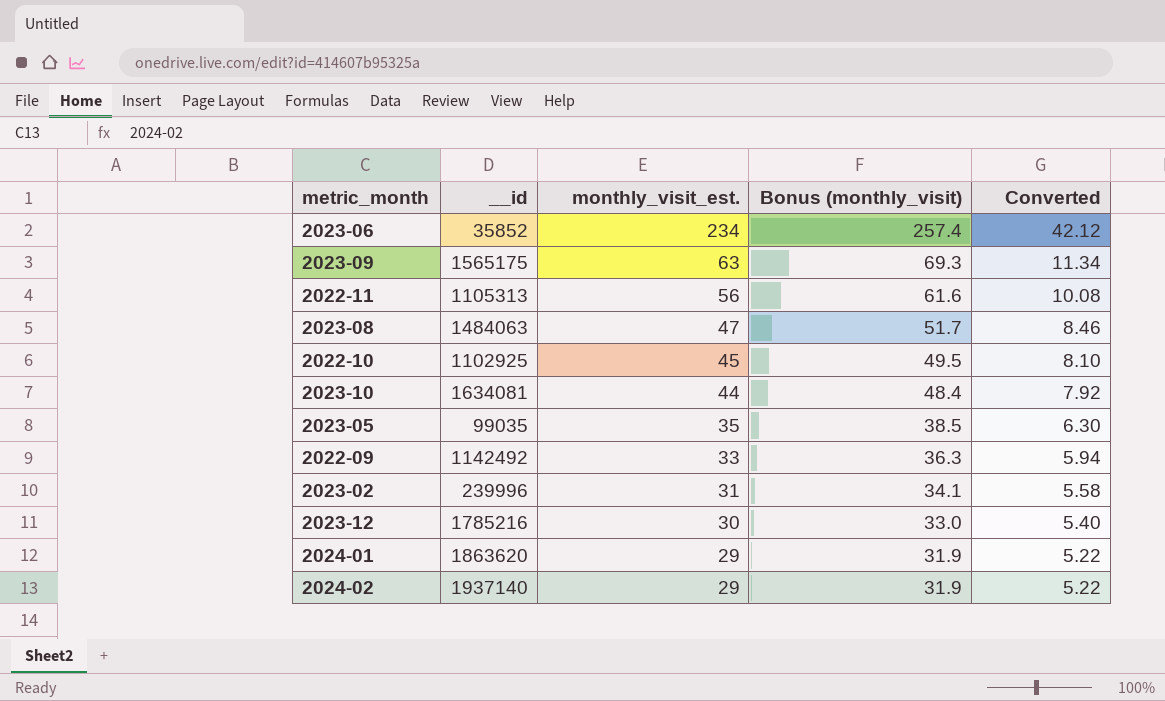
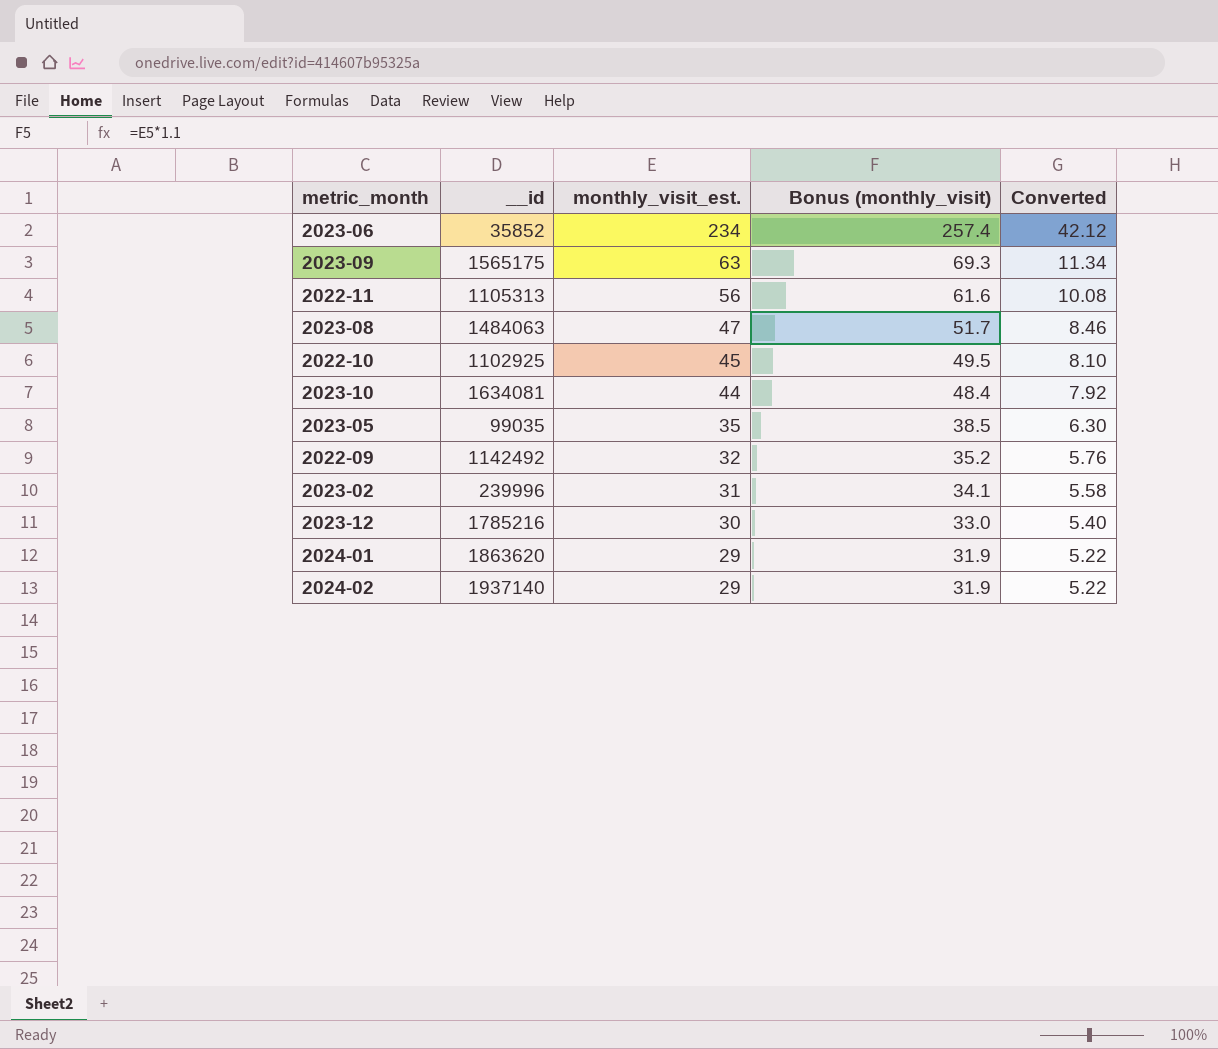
2022-09 | monthly_visit_est.: 33 -> 32
2022-09 | Bonus (monthly_visit): 36.3 -> 35.2
2022-09 | Converted: 5.94 -> 5.76

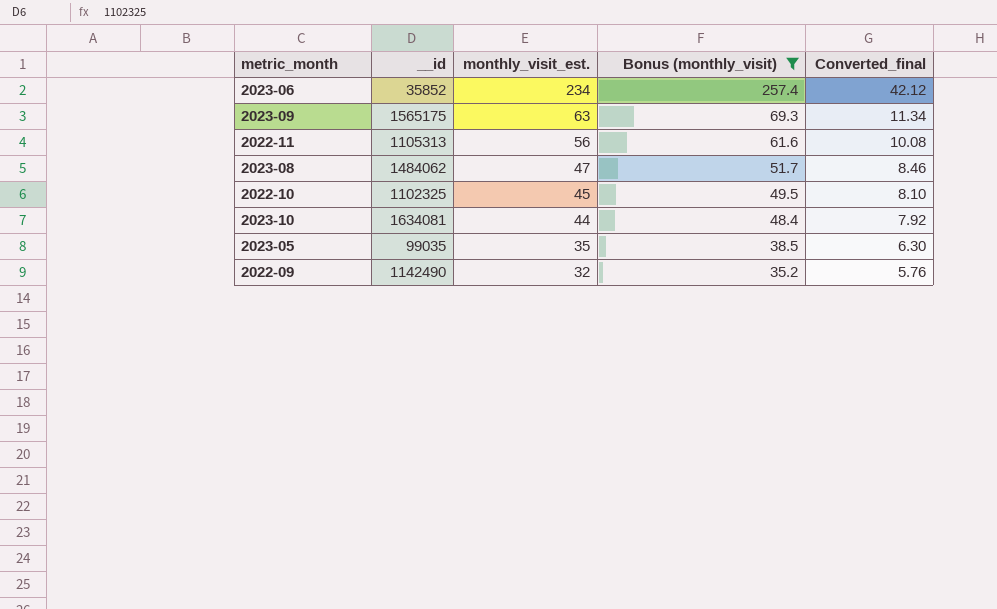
filter: none -> Bonus (monthly_visit) >= 35.2
column name: Converted -> Converted_final
2023-08 | __id: 1484063 -> 1484062
2022-10 | __id: 1102925 -> 1102325
2022-09 | __id: 1142492 -> 1142490

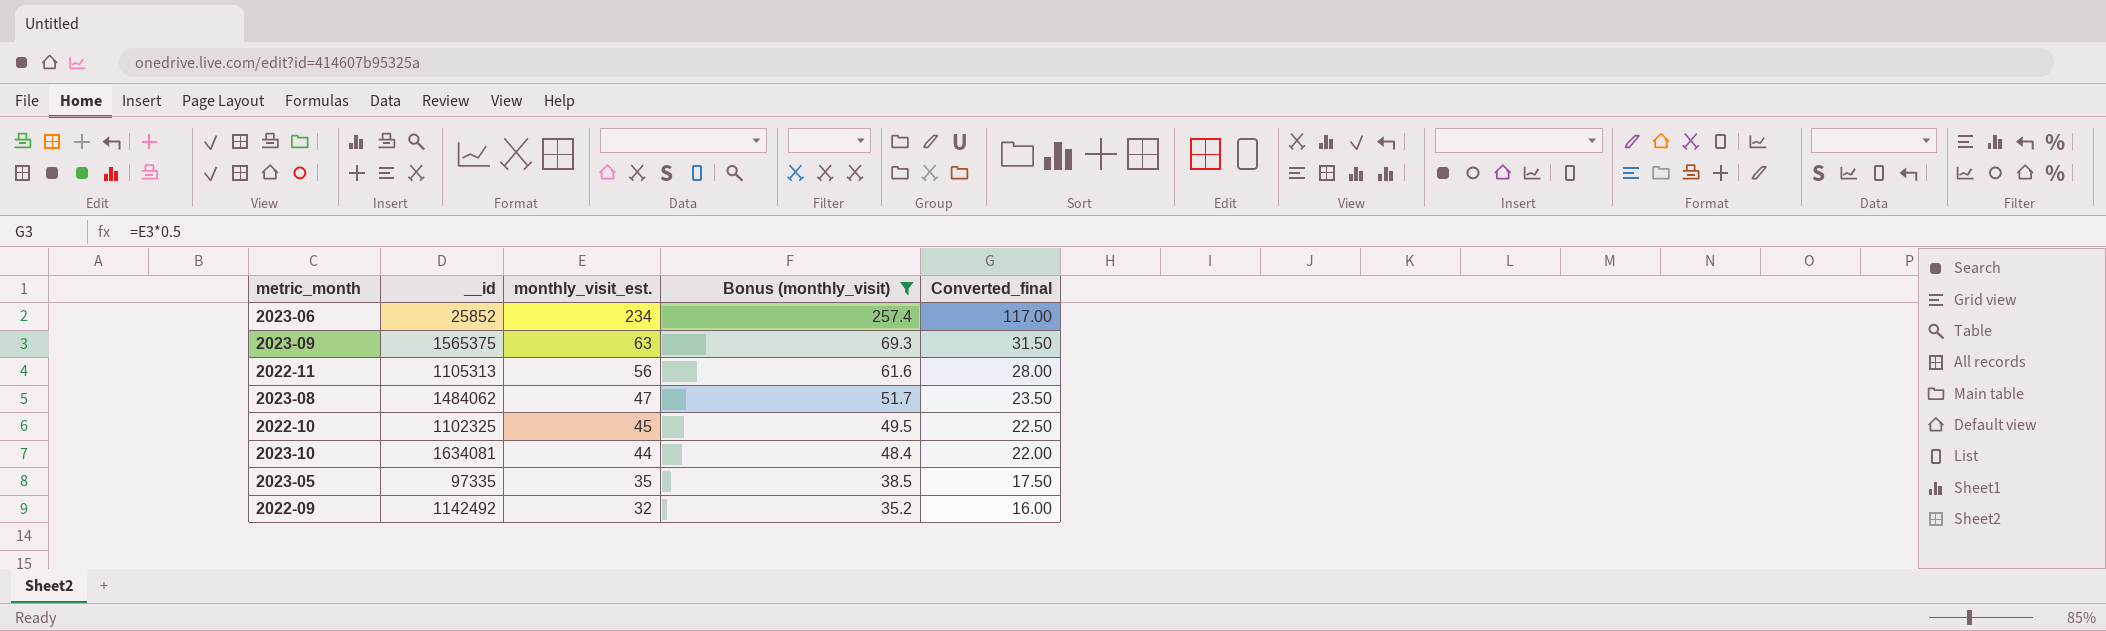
column Converted_final | formula: [monthly_visit_est.] * 0.18 -> [monthly_visit_est.] * 0.5
2023-06 | __id: 35852 -> 25852
2023-09 | __id: 1565175 -> 1565375
2023-05 | __id: 99035 -> 97335
2022-09 | __id: 1142490 -> 1142492

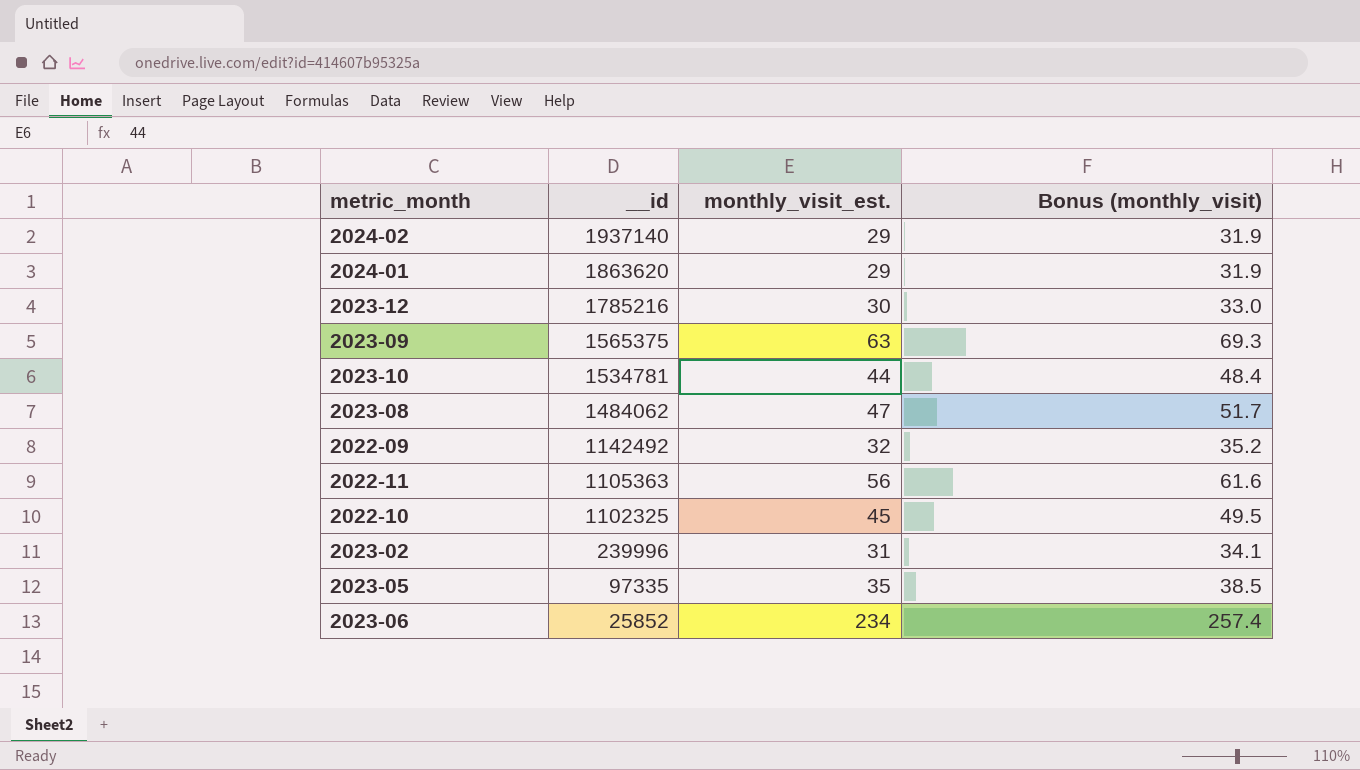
filter: Bonus (monthly_visit) >= 35.2 -> none
row order: monthly_visit_est. descending -> __id descending
column Converted_final | formula: [monthly_visit_est.] * 0.5 -> none
2023-10 | __id: 1634081 -> 1534781
2022-11 | __id: 1105313 -> 1105363

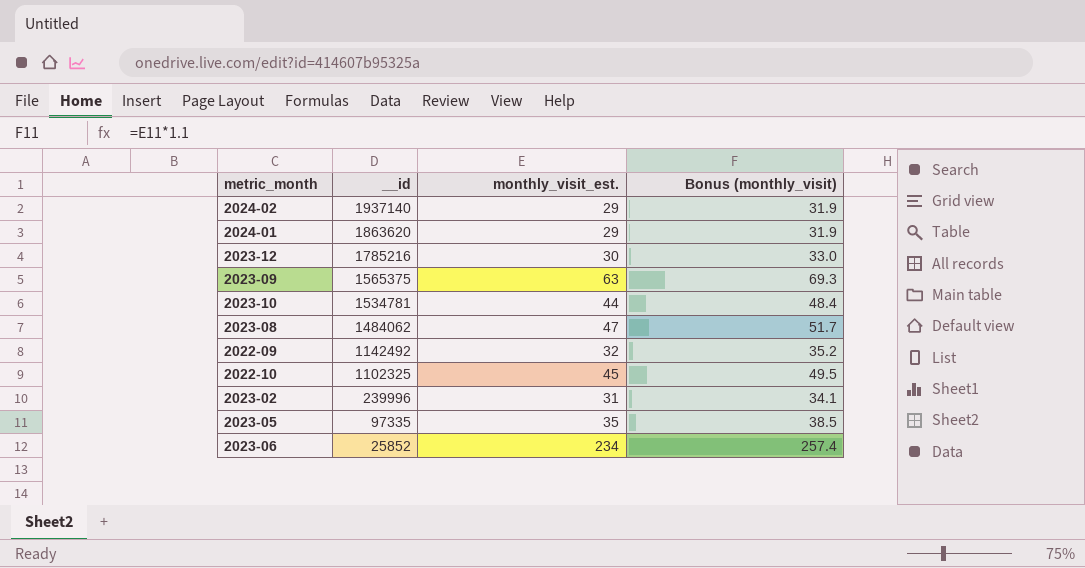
row 2022-11: 1105363 | 56 | 61.6 -> none

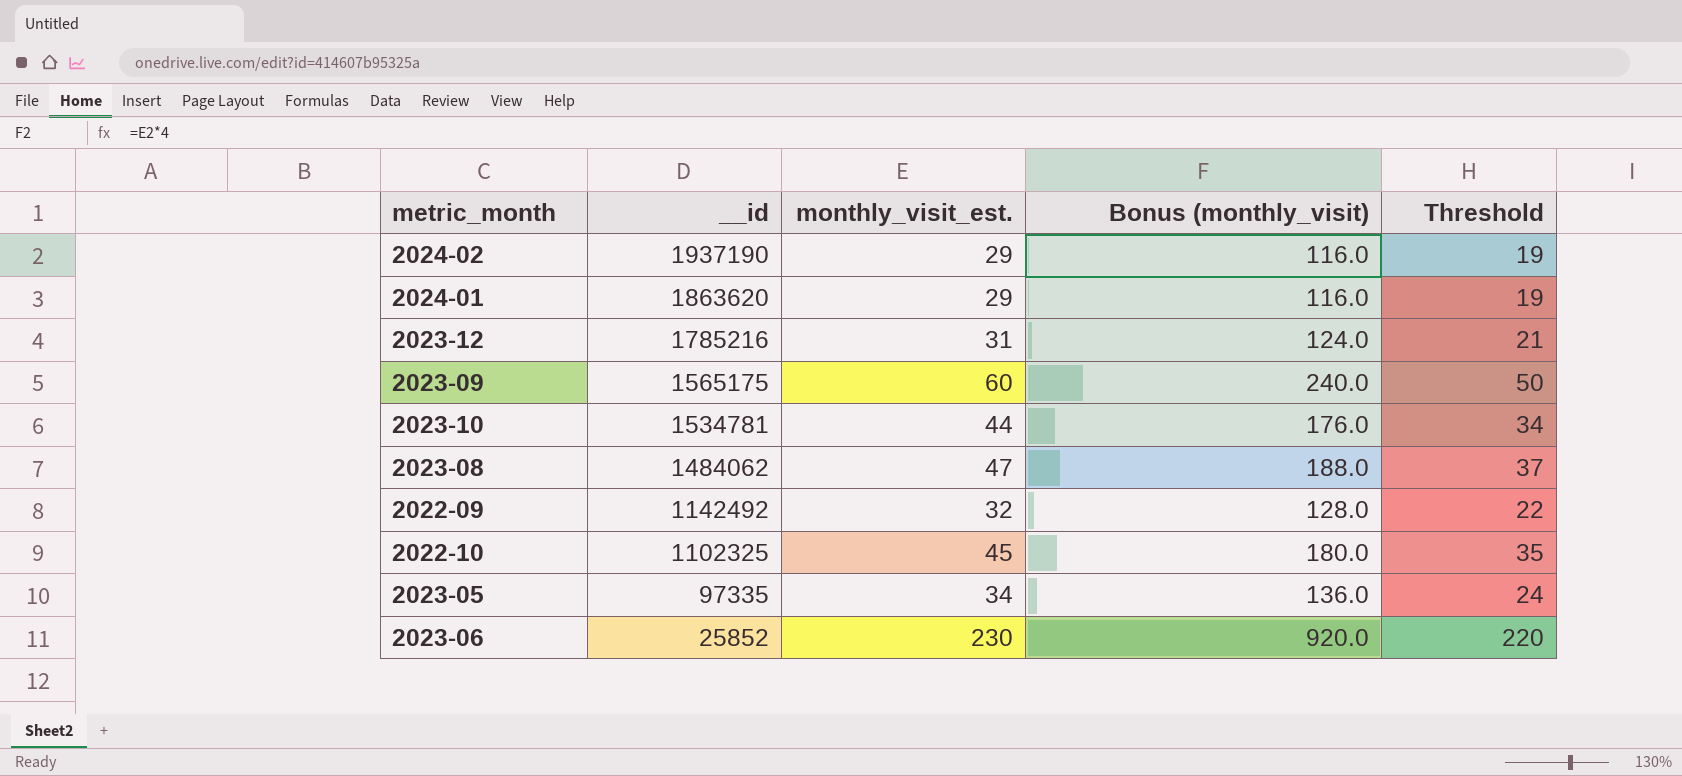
column Bonus (monthly_visit) | formula: [monthly_visit_est.] * 1.1 -> [monthly_visit_est.] * 4
column Threshold | formula: none -> [monthly_visit_est.] - 10
row 2023-02: 239996 | 31 | 34.1 -> none
2024-02 | __id: 1937140 -> 1937190
2023-12 | monthly_visit_est.: 30 -> 31
2023-09 | __id: 1565375 -> 1565175
2023-09 | monthly_visit_est.: 63 -> 60
2023-05 | monthly_visit_est.: 35 -> 34
2023-06 | monthly_visit_est.: 234 -> 230

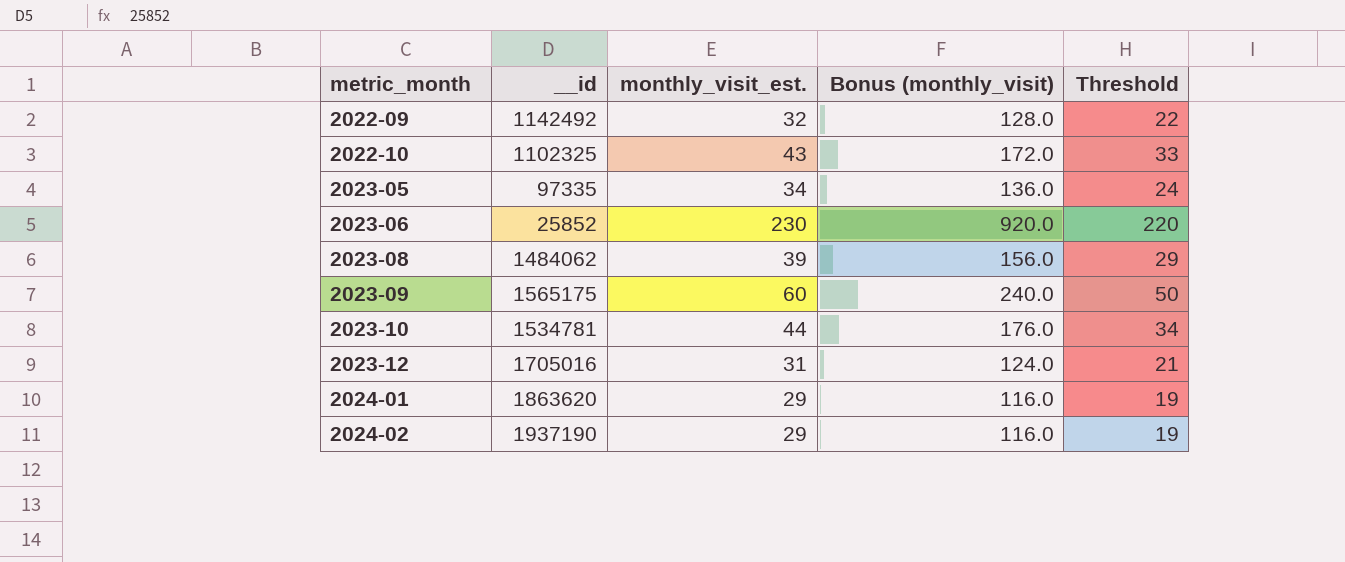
row order: __id descending -> metric_month ascending
2022-10 | monthly_visit_est.: 45 -> 43
2022-10 | Bonus (monthly_visit): 180.0 -> 172.0
2022-10 | Threshold: 35 -> 33
2023-08 | monthly_visit_est.: 47 -> 39
2023-08 | Bonus (monthly_visit): 188.0 -> 156.0
2023-08 | Threshold: 37 -> 29
2023-12 | __id: 1785216 -> 1705016

